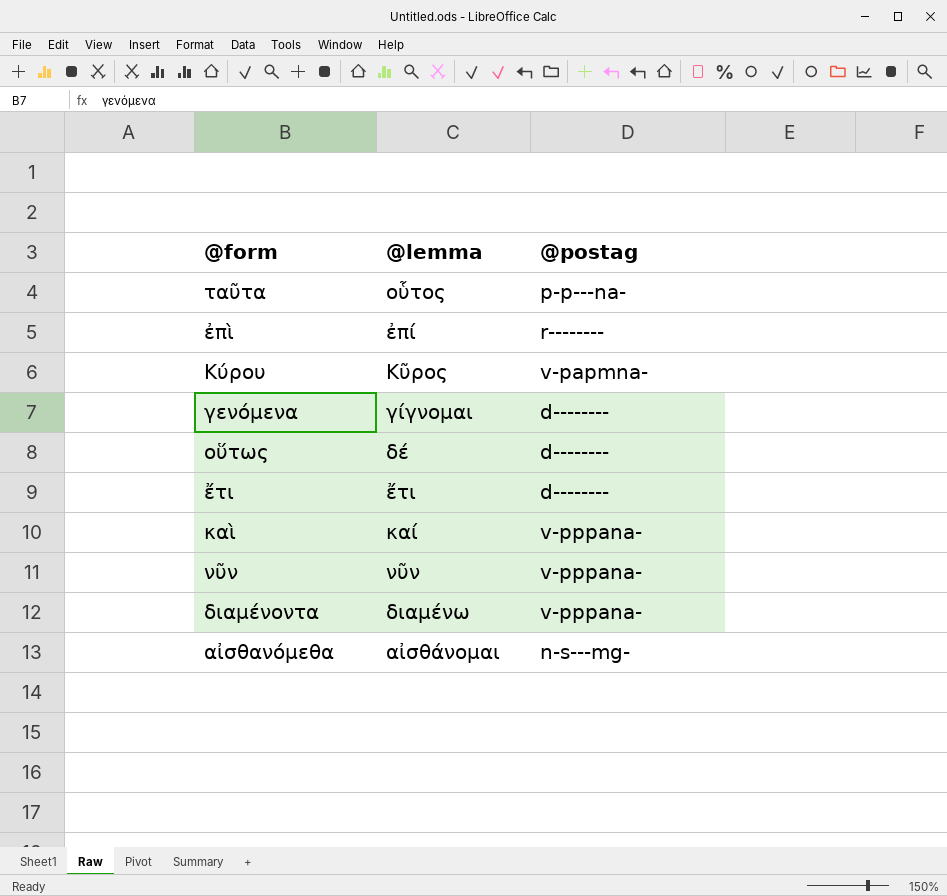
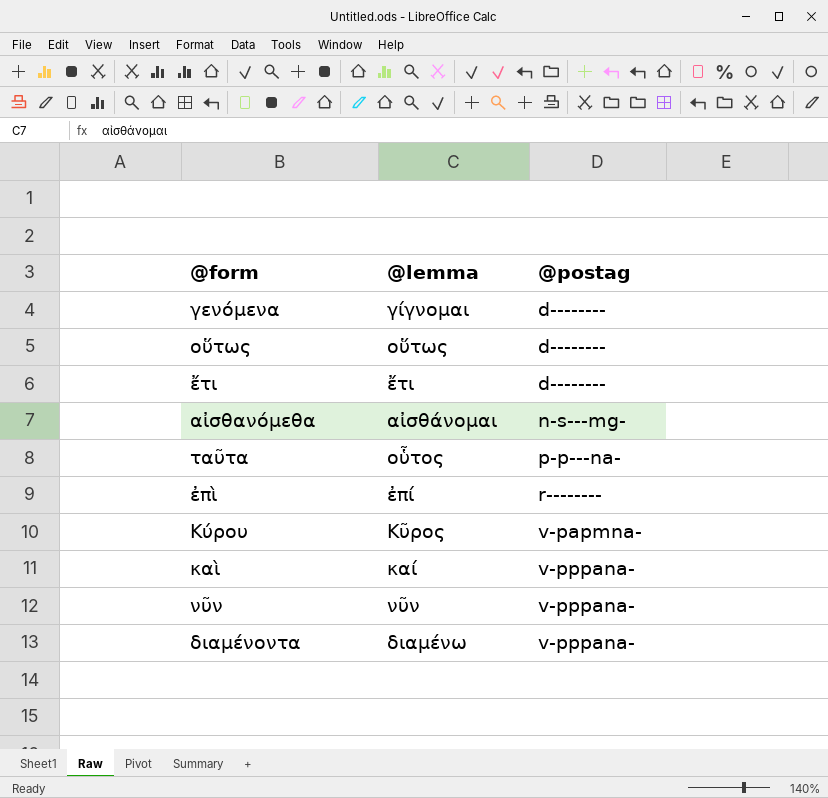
row order: none -> @postag ascending
οὕτως | @lemma: δέ -> οὕτως

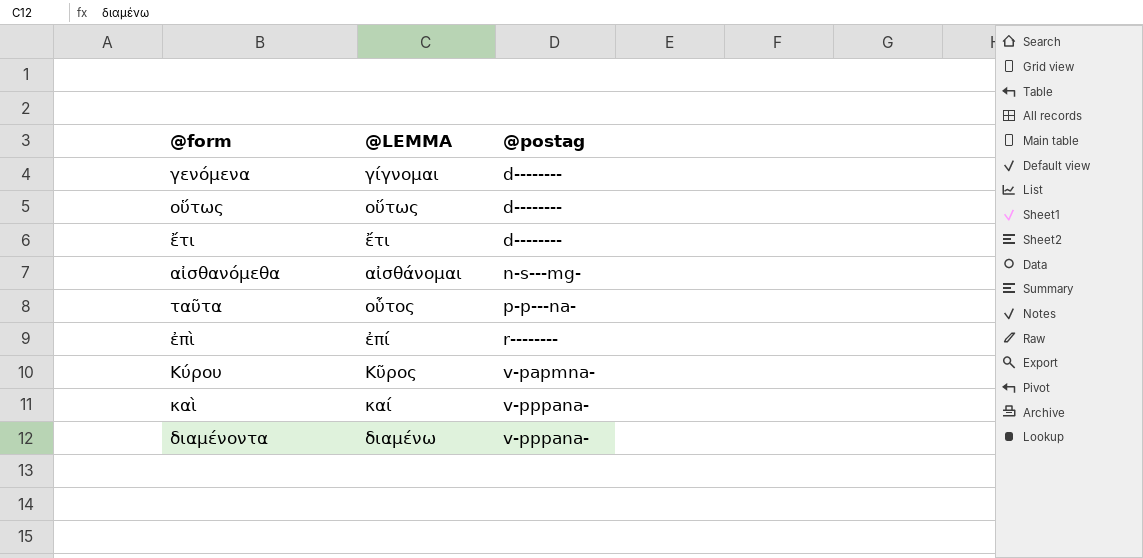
column name: @lemma -> @LEMMA
row νῦν: νῦν | v-pppana- -> none

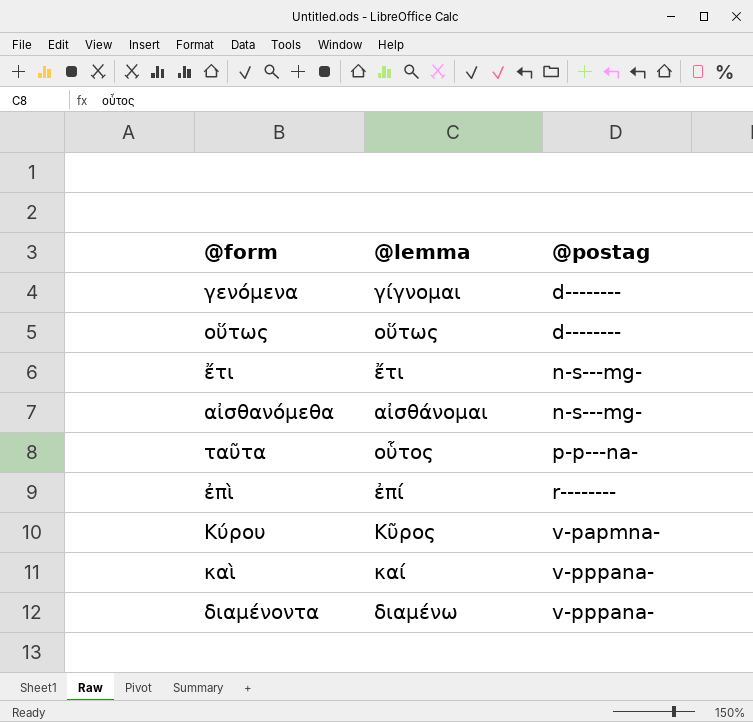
column name: @LEMMA -> @lemma
ἔτι | @postag: d-------- -> n-s---mg-

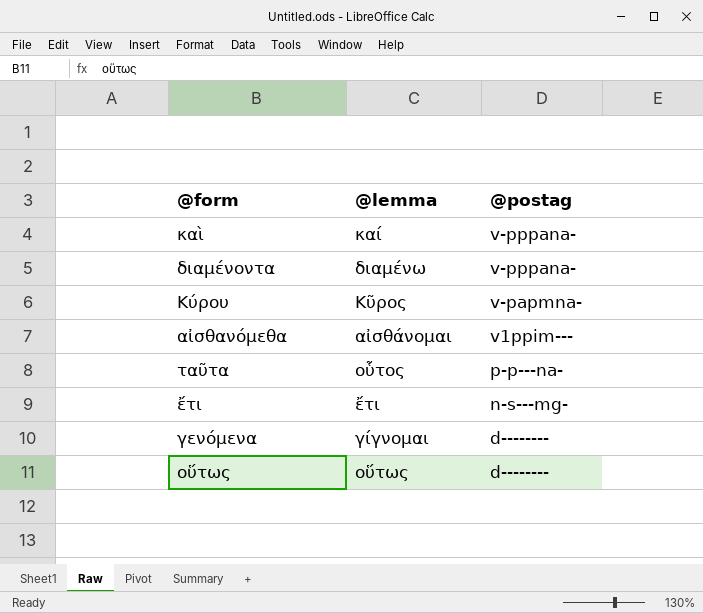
row order: @postag ascending -> @postag descending
row ἐπὶ: ἐπί | r-------- -> none
αἰσθανόμεθα | @postag: n-s---mg- -> v1ppim---

